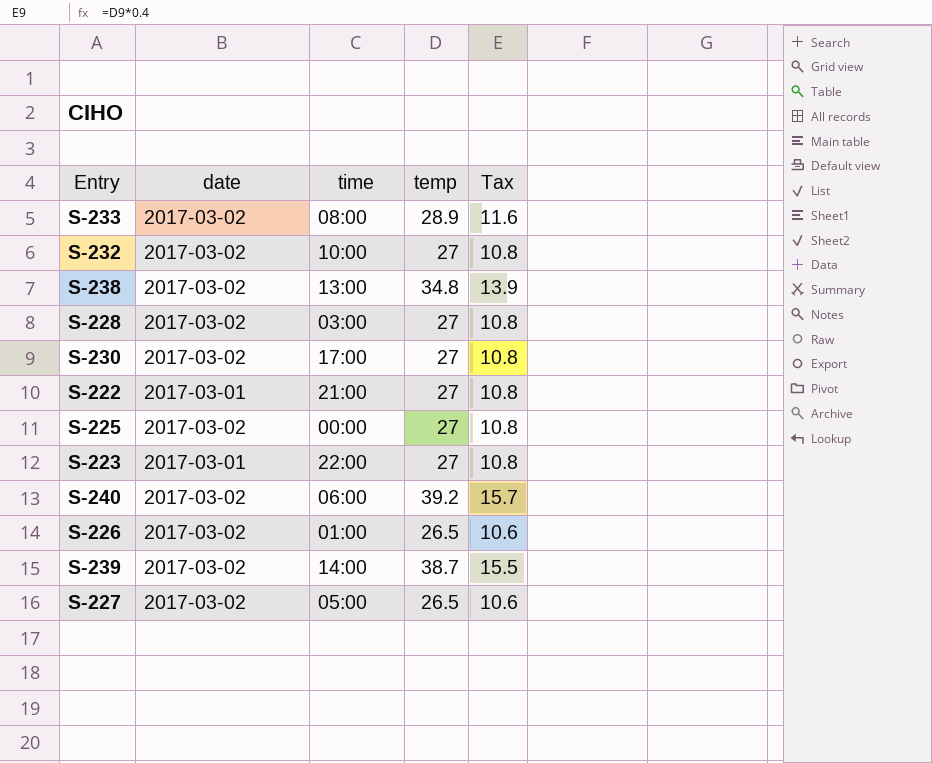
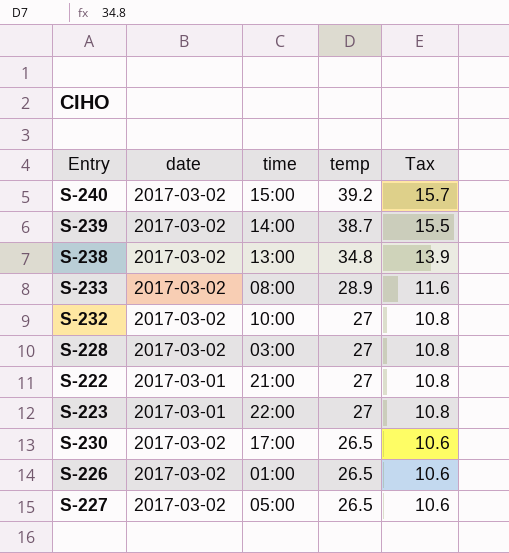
row order: none -> temp descending
row S-225: 2017-03-02 | 00:00 | 27 | 10.8 -> none
S-240 | time: 06:00 -> 15:00
S-230 | temp: 27 -> 26.5
S-230 | Tax: 10.8 -> 10.6

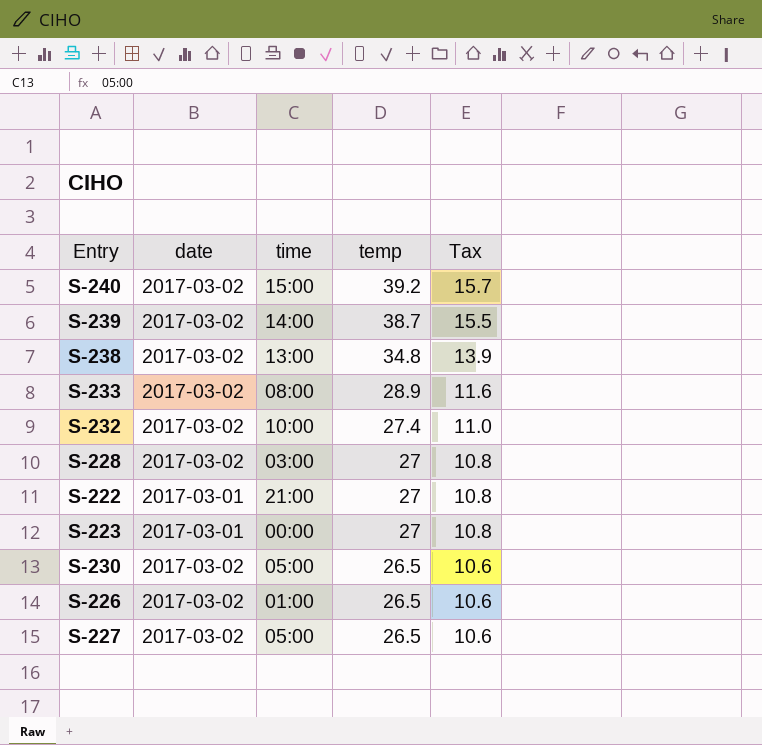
S-232 | temp: 27 -> 27.4
S-232 | Tax: 10.8 -> 11.0
S-223 | time: 22:00 -> 00:00
S-230 | time: 17:00 -> 05:00

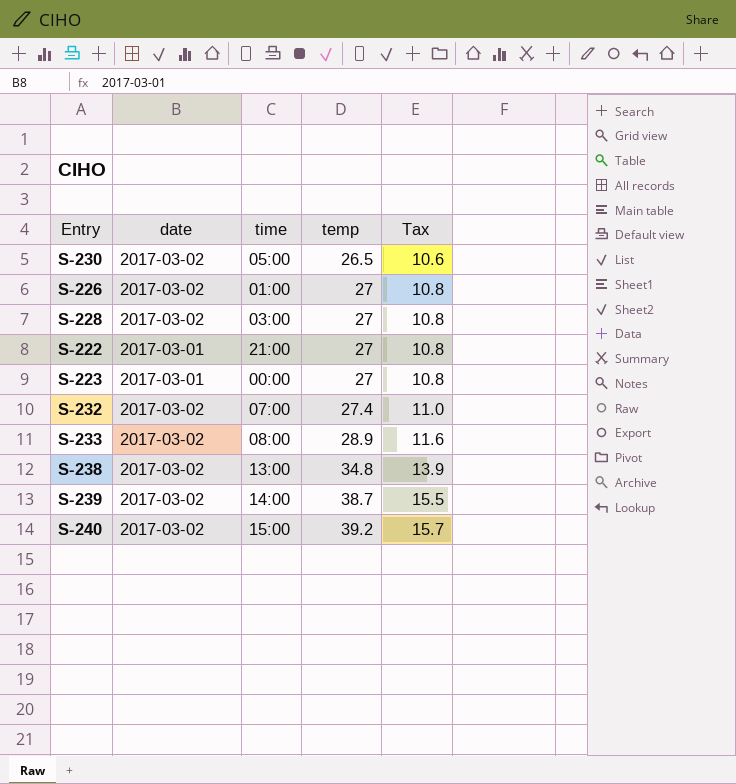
row order: temp descending -> temp ascending
row S-227: 2017-03-02 | 05:00 | 26.5 | 10.6 -> none
S-226 | temp: 26.5 -> 27
S-226 | Tax: 10.6 -> 10.8
S-232 | time: 10:00 -> 07:00

